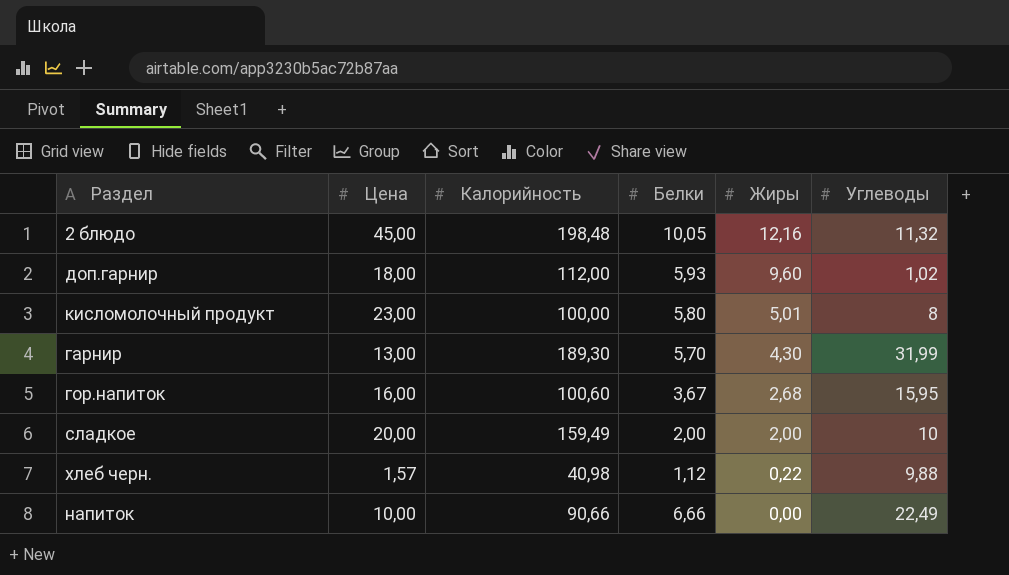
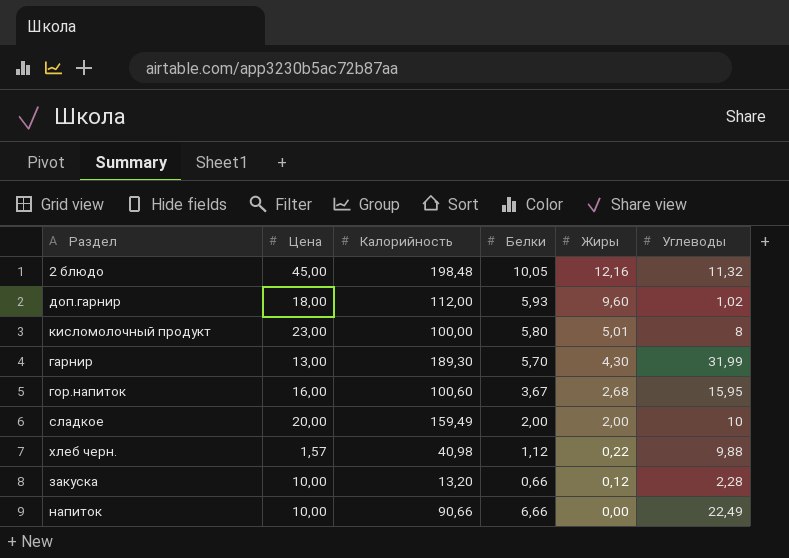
row закуска: none -> 10,00 | 13,20 | 0,66 | 0,12 | 2,28

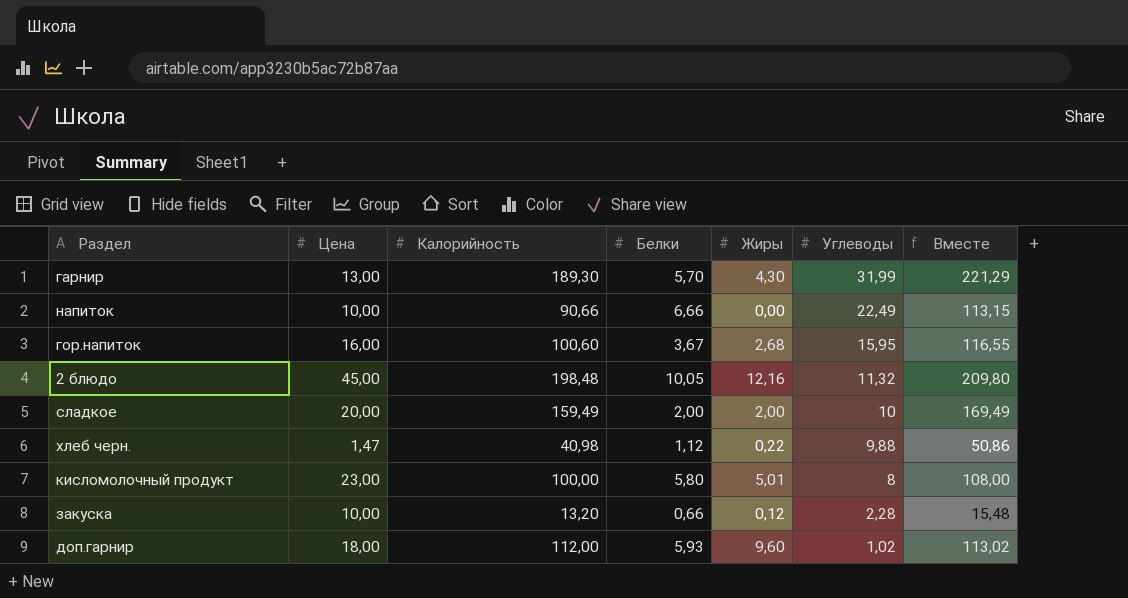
row order: Жиры descending -> Углеводы descending
column Вместе | formula: none -> [Калорийность] + [Углеводы]
хлеб черн. | Цена: 1,57 -> 1,47

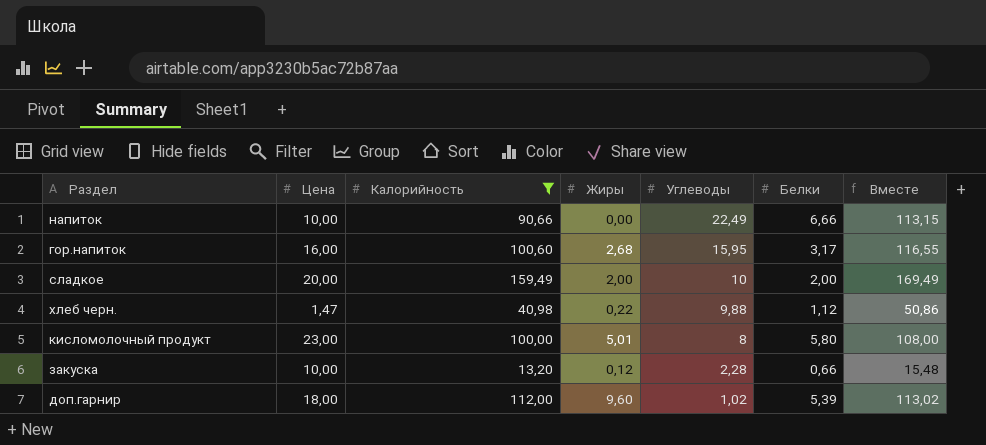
filter: none -> Калорийность <= 159,49
column Белки | position: 4 -> 6
гор.напиток | Белки: 3,67 -> 3,17
доп.гарнир | Белки: 5,93 -> 5,39

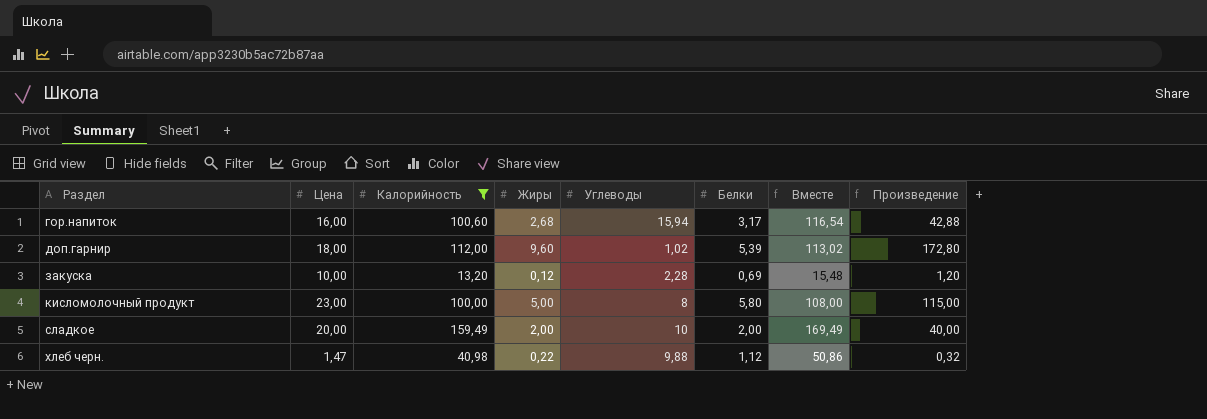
row order: Углеводы descending -> Раздел ascending
column Произведение | formula: none -> [Цена] * [Жиры]
row напиток: 10,00 | 90,66 | 0,00 | 22,49 | 6,66 | 113,15 -> none
гор.напиток | Углеводы: 15,95 -> 15,94
гор.напиток | Вместе: 116,55 -> 116,54
закуска | Белки: 0,66 -> 0,69
кисломолочный продукт | Жиры: 5,01 -> 5,00

